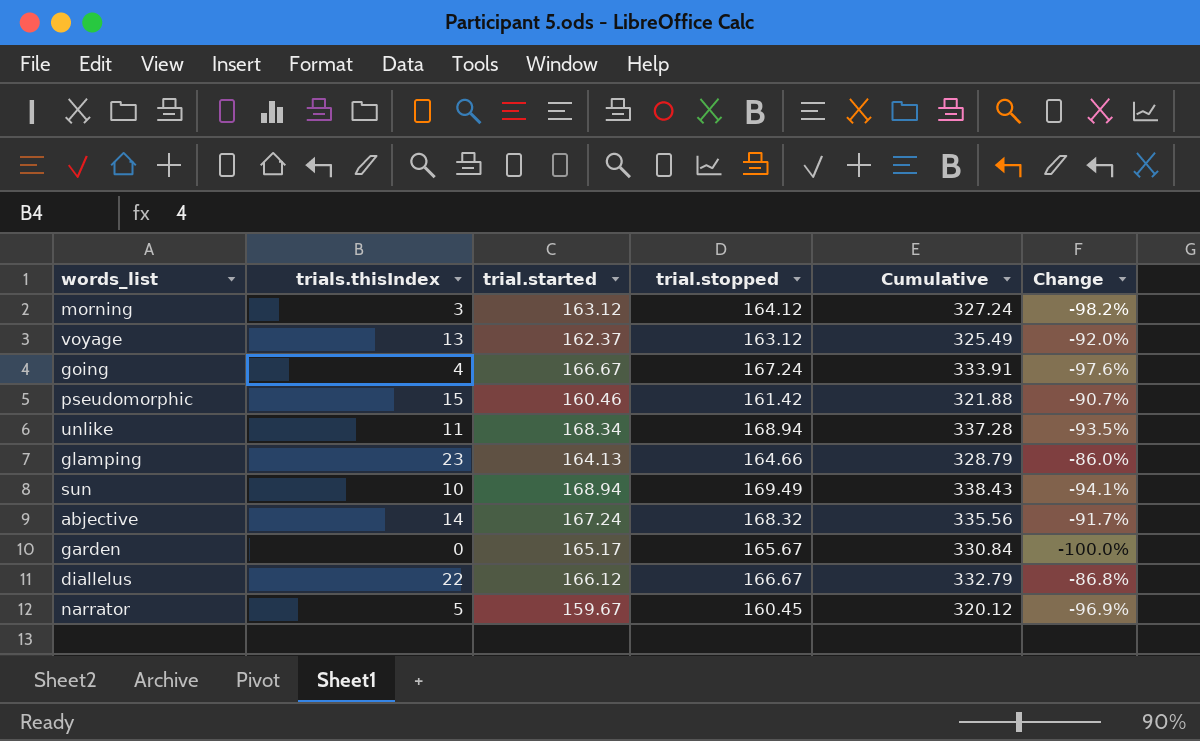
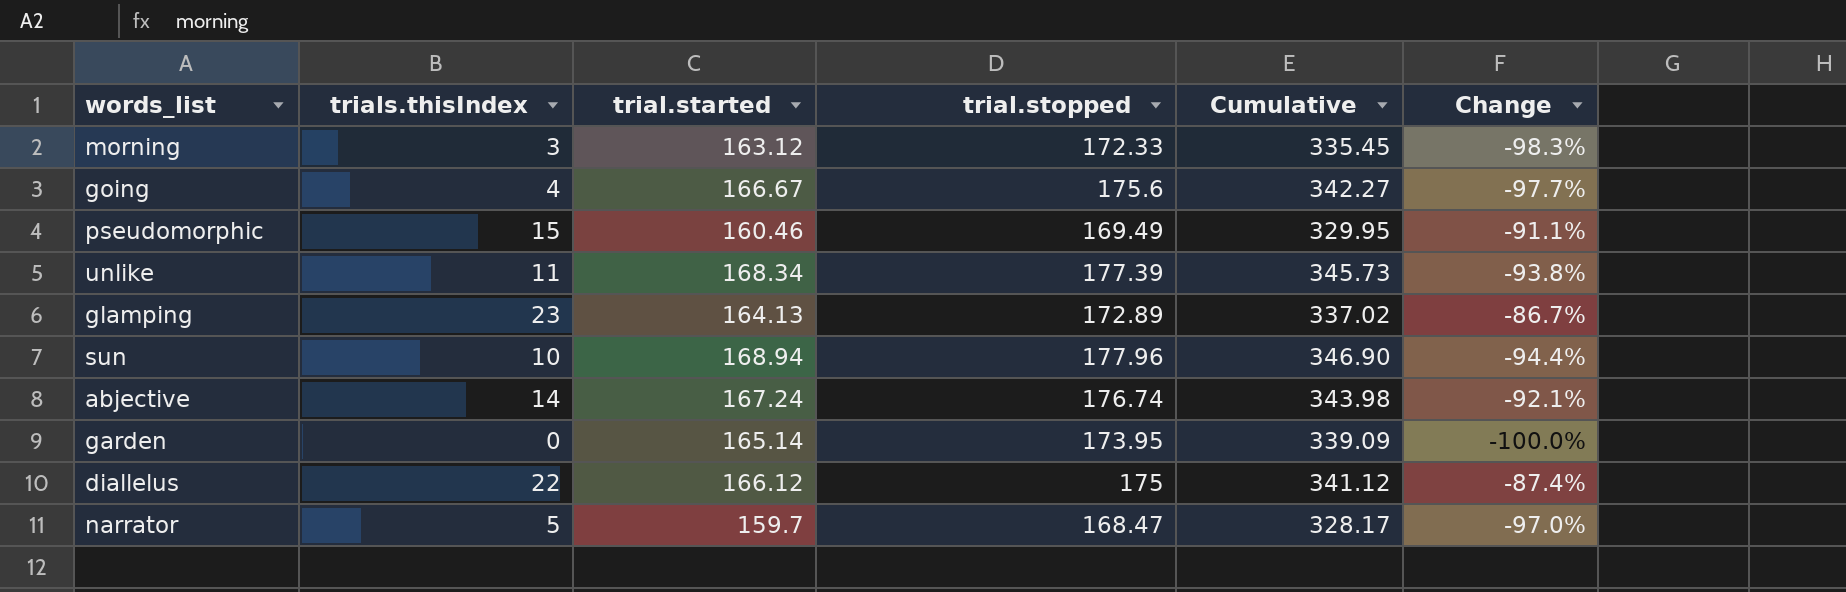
row voyage: 13 | 162.37 | 163.12 | 325.49 | -92.0% -> none
morning | trial.stopped: 164.12 -> 172.33
morning | Cumulative: 327.24 -> 335.45
morning | Change: -98.2% -> -98.3%
going | trial.stopped: 167.24 -> 175.6
going | Cumulative: 333.91 -> 342.27
going | Change: -97.6% -> -97.7%
pseudomorphic | trial.stopped: 161.42 -> 169.49
pseudomorphic | Cumulative: 321.88 -> 329.95
pseudomorphic | Change: -90.7% -> -91.1%
unlike | trial.stopped: 168.94 -> 177.39
unlike | Cumulative: 337.28 -> 345.73
unlike | Change: -93.5% -> -93.8%
glamping | trial.stopped: 164.66 -> 172.89
glamping | Cumulative: 328.79 -> 337.02
glamping | Change: -86.0% -> -86.7%
sun | trial.stopped: 169.49 -> 177.96
sun | Cumulative: 338.43 -> 346.90
sun | Change: -94.1% -> -94.4%
abjective | trial.stopped: 168.32 -> 176.74
abjective | Cumulative: 335.56 -> 343.98
abjective | Change: -91.7% -> -92.1%
garden | trial.started: 165.17 -> 165.14
garden | trial.stopped: 165.67 -> 173.95
garden | Cumulative: 330.84 -> 339.09
diallelus | trial.stopped: 166.67 -> 175
diallelus | Cumulative: 332.79 -> 341.12
diallelus | Change: -86.8% -> -87.4%
narrator | trial.started: 159.67 -> 159.7
narrator | trial.stopped: 160.45 -> 168.47
narrator | Cumulative: 320.12 -> 328.17
narrator | Change: -96.9% -> -97.0%

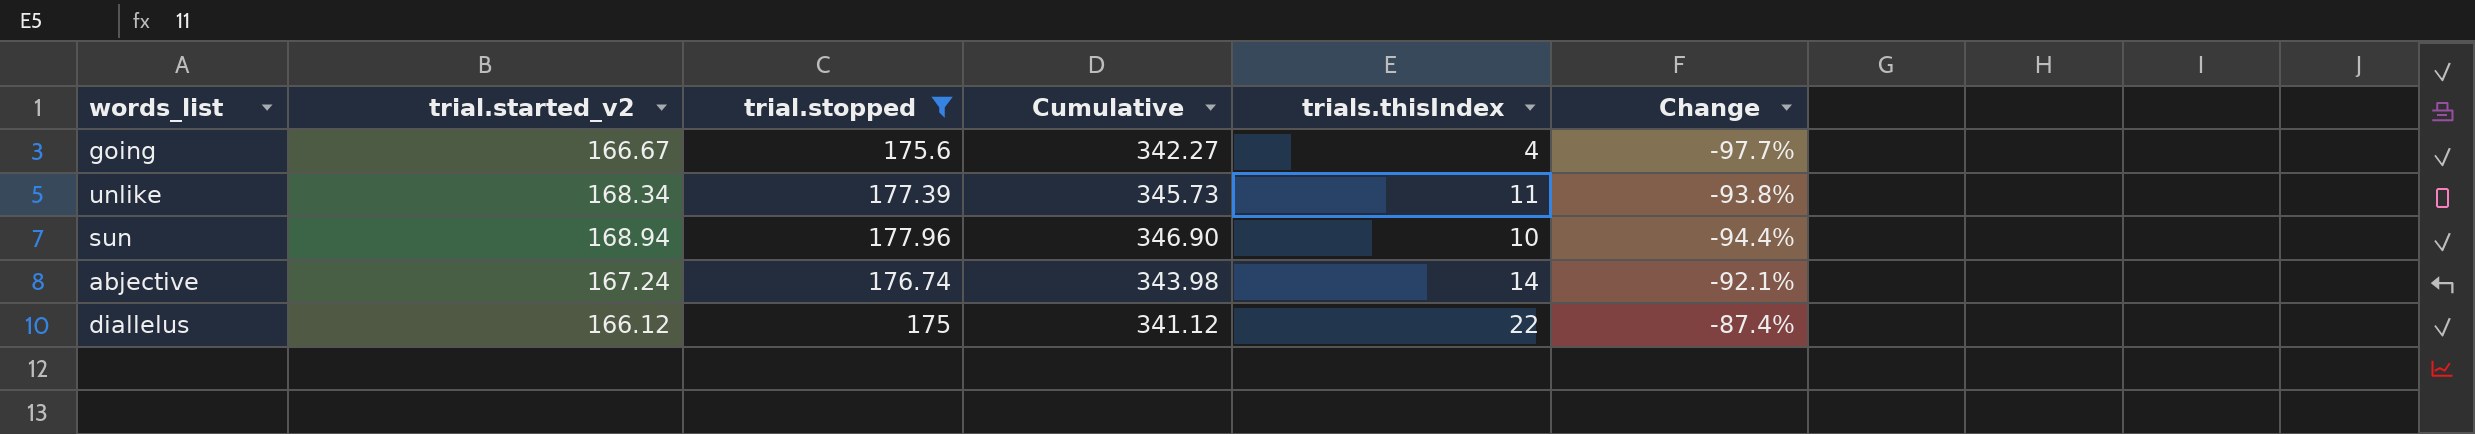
filter: none -> trial.stopped >= 175
column name: trial.started -> trial.started_v2
column trials.thisIndex | position: 2 -> 5

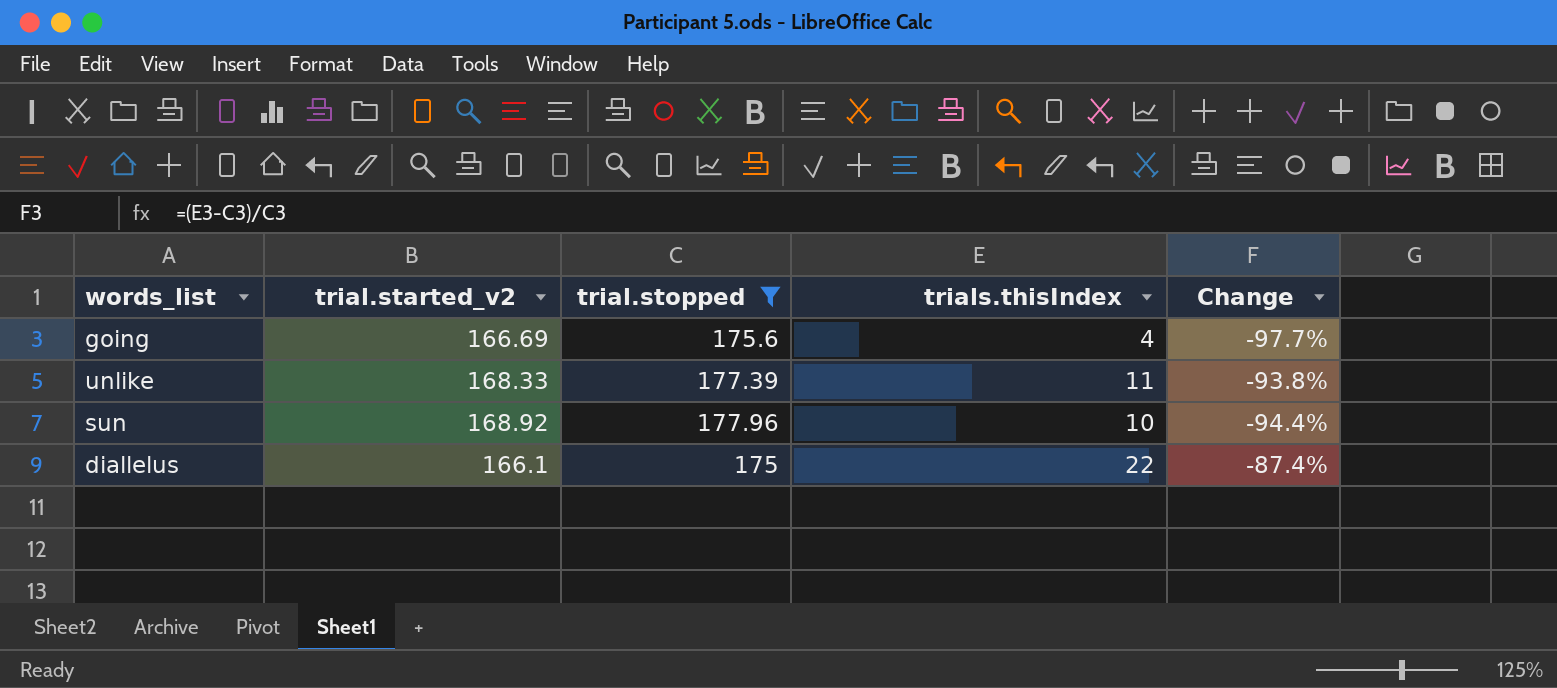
column Cumulative | formula: [trial.started_v2] + [trial.stopped] -> none
row abjective: 167.24 | 176.74 | 343.98 | 14 | -92.1% -> none
going | trial.started_v2: 166.67 -> 166.69
unlike | trial.started_v2: 168.34 -> 168.33
sun | trial.started_v2: 168.94 -> 168.92
diallelus | trial.started_v2: 166.12 -> 166.1

